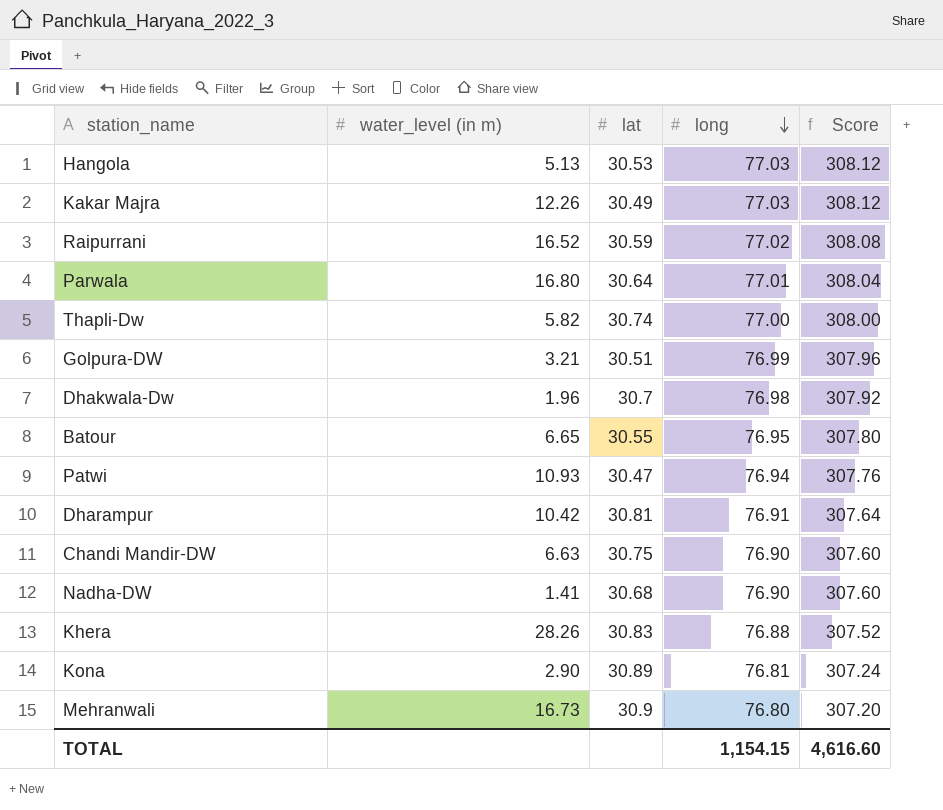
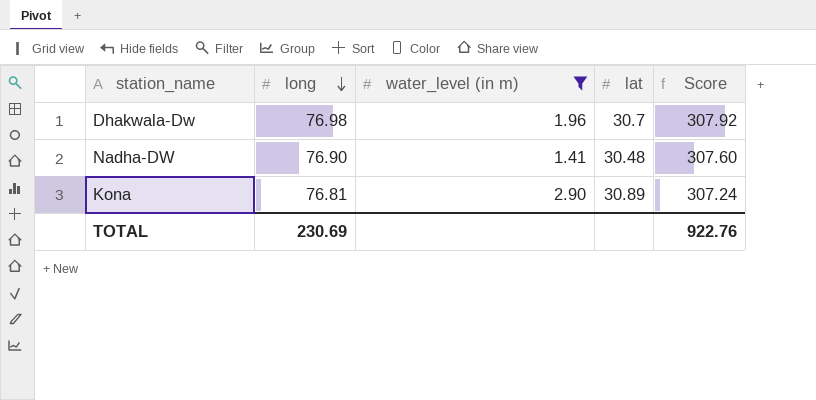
filter: none -> water_level (in m) <= 2.90
column long | position: 4 -> 2
Nadha-DW | lat: 30.68 -> 30.48
TOTAL | long: 1,154.15 -> 230.69
TOTAL | Score: 4,616.60 -> 922.76

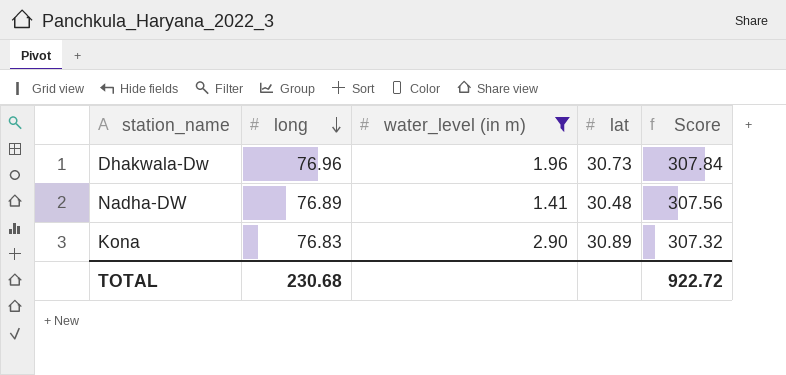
Dhakwala-Dw | long: 76.98 -> 76.96
Dhakwala-Dw | lat: 30.7 -> 30.73
Dhakwala-Dw | Score: 307.92 -> 307.84
Nadha-DW | long: 76.90 -> 76.89
Nadha-DW | Score: 307.60 -> 307.56
Kona | long: 76.81 -> 76.83
Kona | Score: 307.24 -> 307.32
TOTAL | long: 230.69 -> 230.68
TOTAL | Score: 922.76 -> 922.72

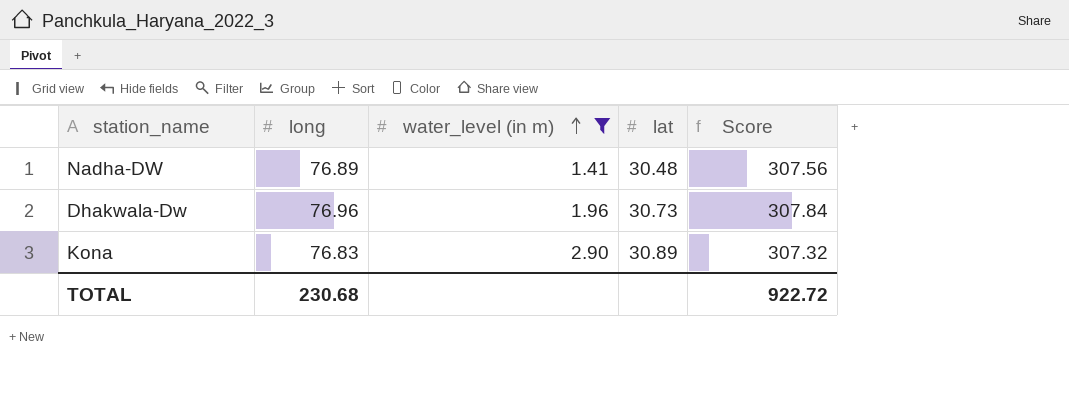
row order: long descending -> water_level (in m) ascending

